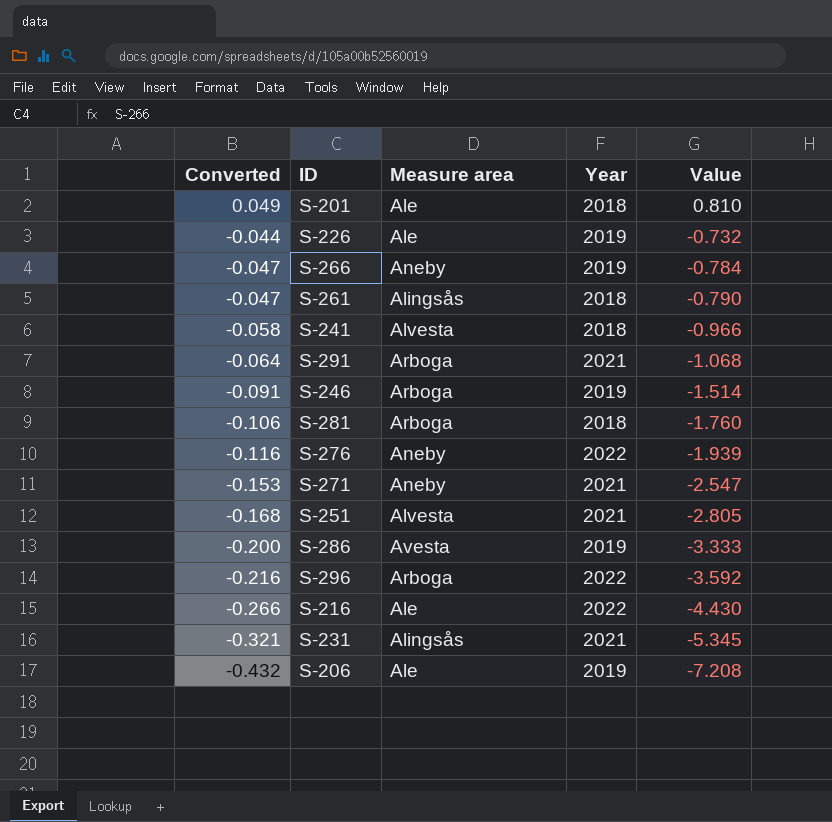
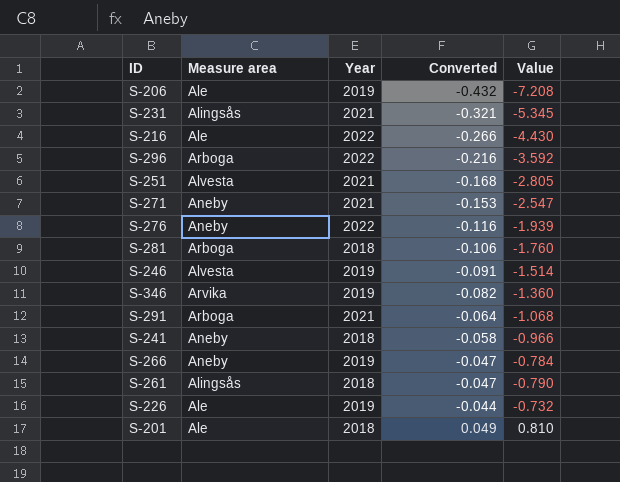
row order: Converted descending -> Converted ascending
column Converted | position: 1 -> 4
row S-286: -0.200 | Avesta | 2019 | -3.333 -> none
S-246 | Measure area: Arboga -> Alvesta
row S-346: none -> Arvika | 2019 | -0.082 | -1.360
S-241 | Measure area: Alvesta -> Aneby

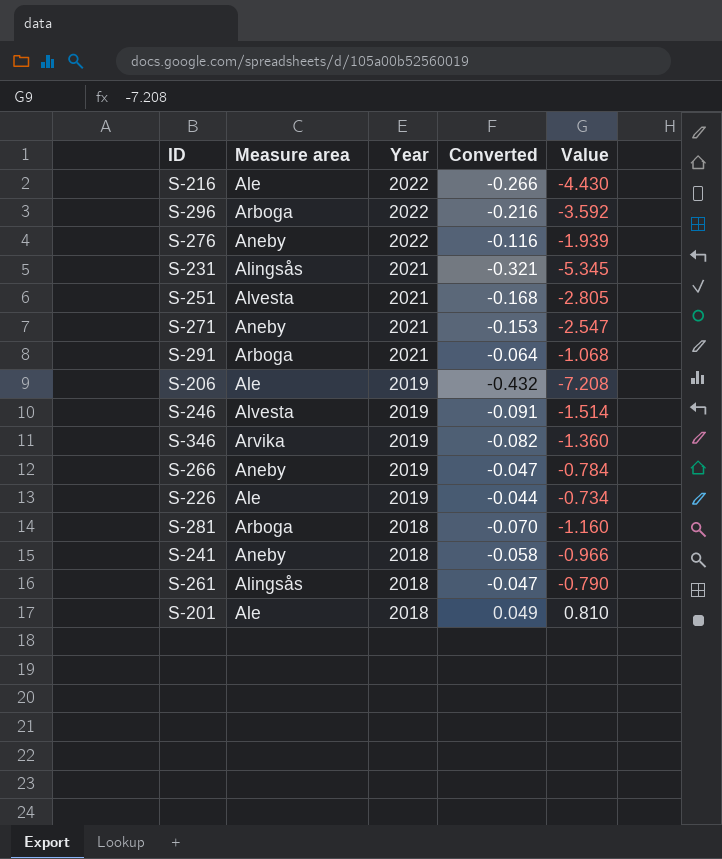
row order: Converted ascending -> Year descending
S-226 | Value: -0.732 -> -0.734
S-281 | Converted: -0.106 -> -0.070
S-281 | Value: -1.760 -> -1.160

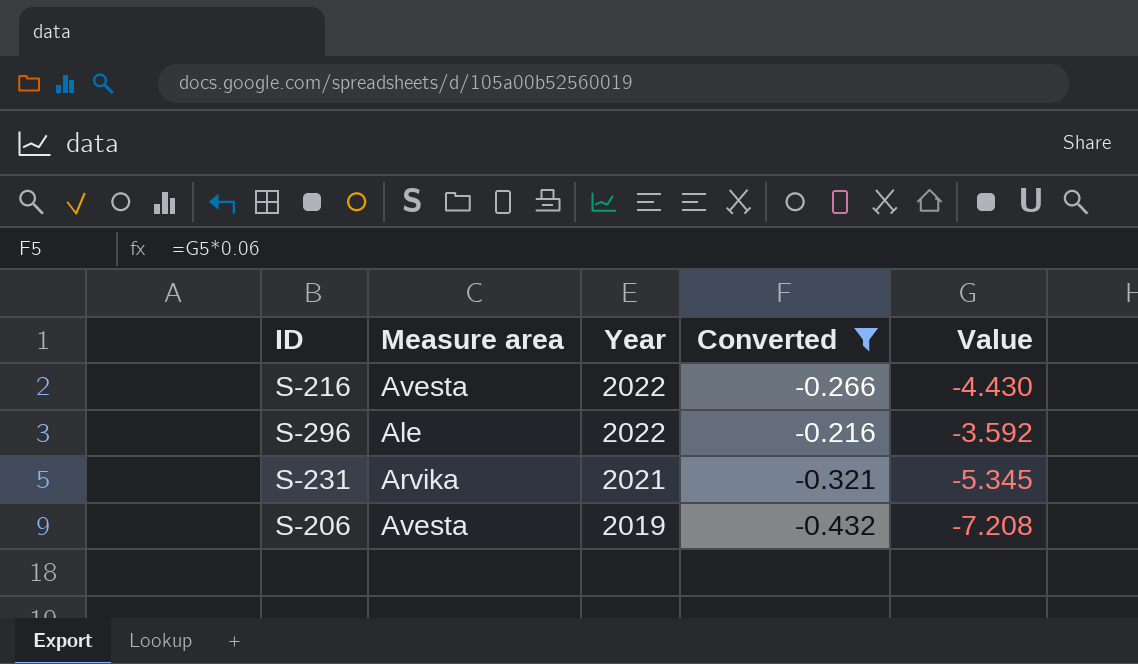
filter: none -> Converted <= -0.216
S-216 | Measure area: Ale -> Avesta
S-296 | Measure area: Arboga -> Ale
S-231 | Measure area: Alingsås -> Arvika
S-206 | Measure area: Ale -> Avesta

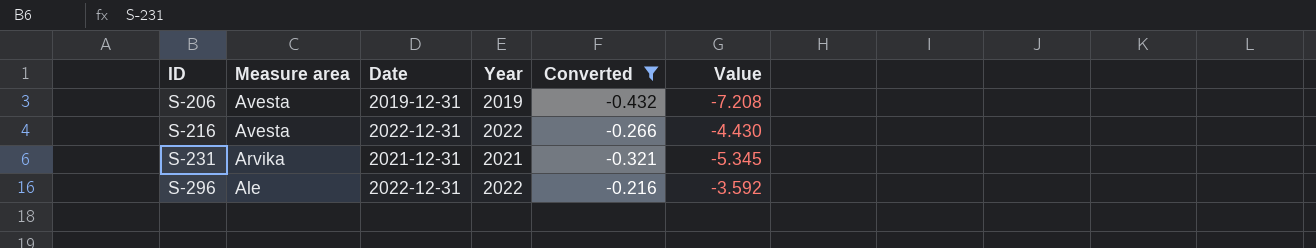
row order: Year descending -> ID ascending
column Date | position: none -> 3

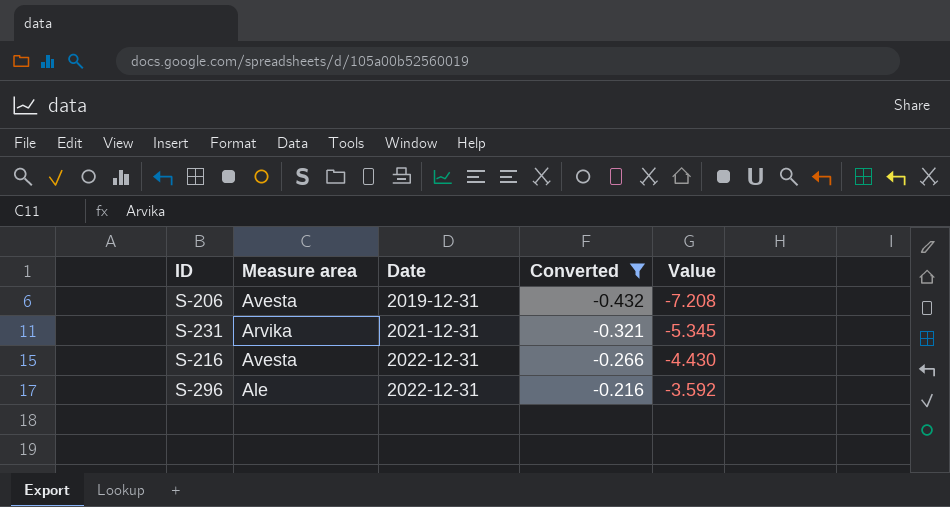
row order: ID ascending -> Date ascending
column Year | position: 4 -> none

